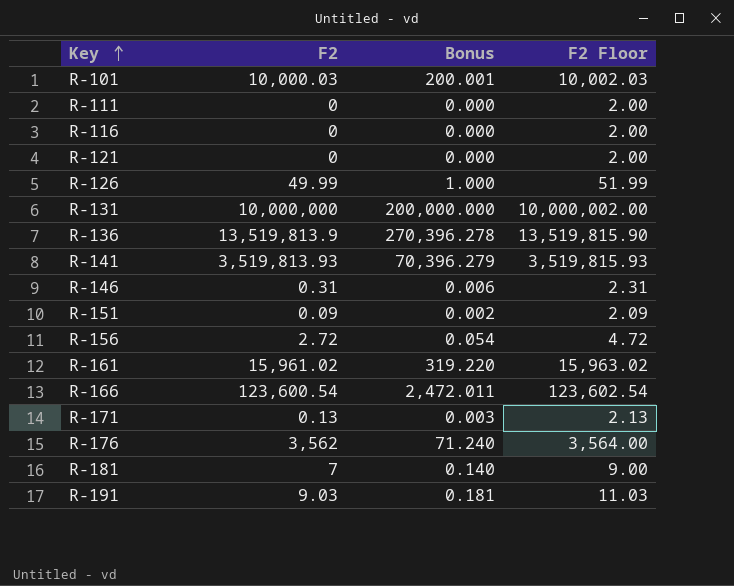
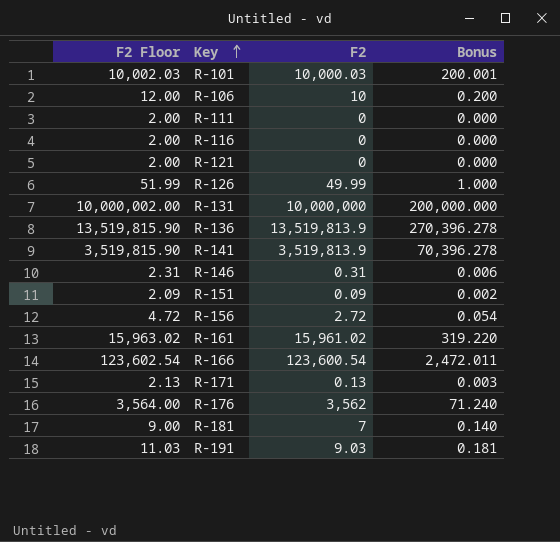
column F2 Floor | position: 4 -> 1
row R-106: none -> 12.00 | 10 | 0.200
R-141 | F2 Floor: 3,519,815.93 -> 3,519,815.90
R-141 | F2: 3,519,813.93 -> 3,519,813.9
R-141 | Bonus: 70,396.279 -> 70,396.278

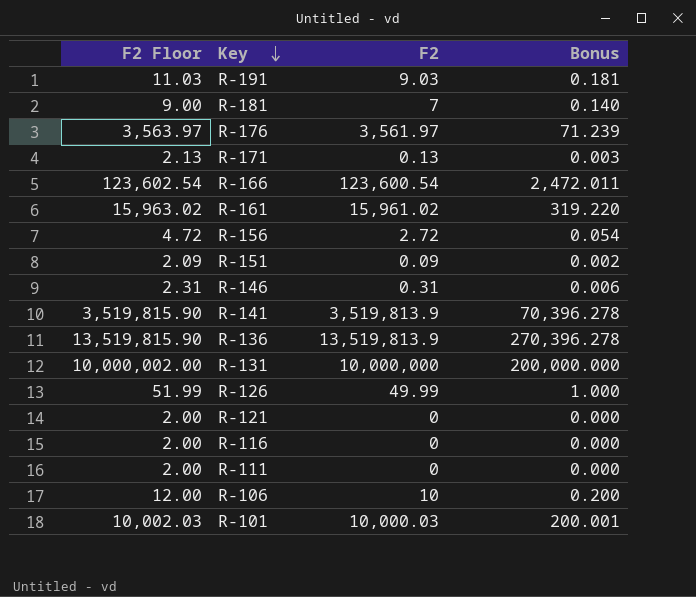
row order: Key ascending -> Key descending
R-176 | F2 Floor: 3,564.00 -> 3,563.97
R-176 | F2: 3,562 -> 3,561.97
R-176 | Bonus: 71.240 -> 71.239

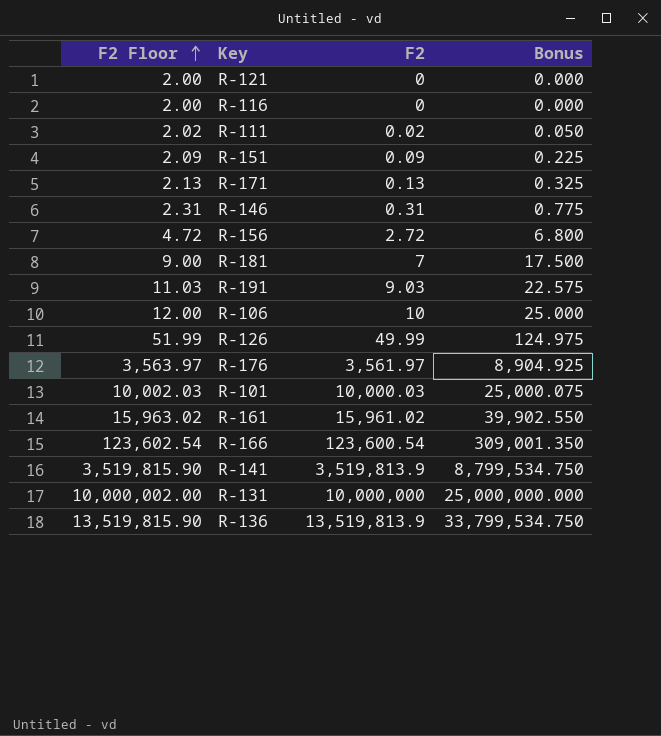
row order: Key descending -> F2 Floor ascending
column Bonus | formula: [F2] * 0.02 -> [F2] * 2.5
R-111 | F2 Floor: 2.00 -> 2.02
R-111 | F2: 0 -> 0.02

